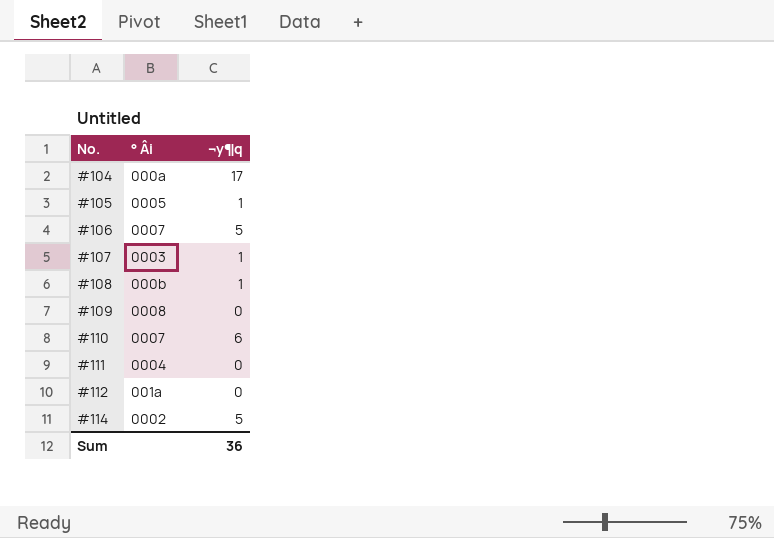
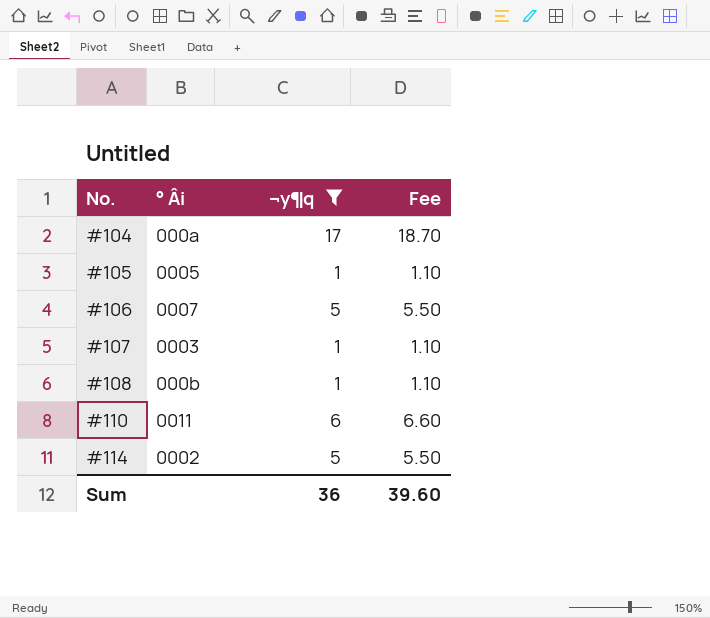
filter: none -> ¬y¶q != 0
column Fee | formula: none -> [¬y¶q] * 1.1
#110 | ° Âi: 0007 -> 0011

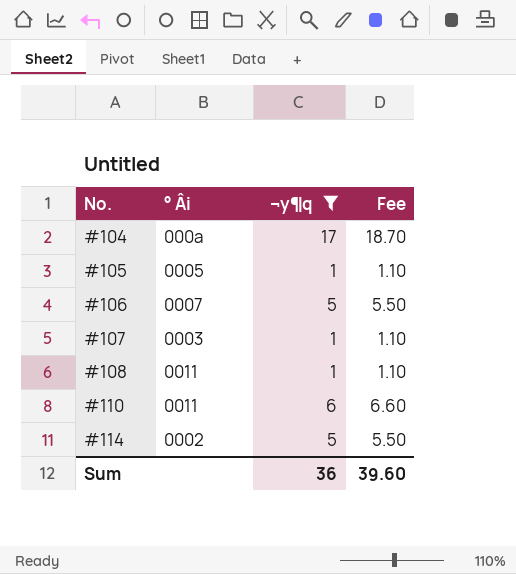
#108 | ° Âi: 000b -> 0011

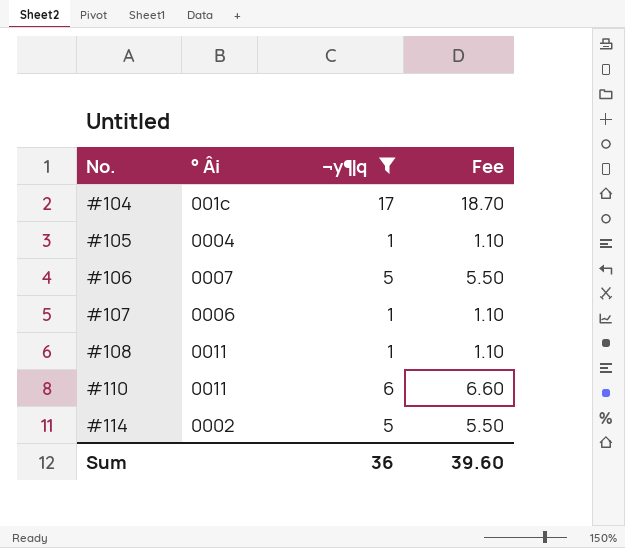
#104 | ° Âi: 000a -> 001c
#105 | ° Âi: 0005 -> 0004
#107 | ° Âi: 0003 -> 0006

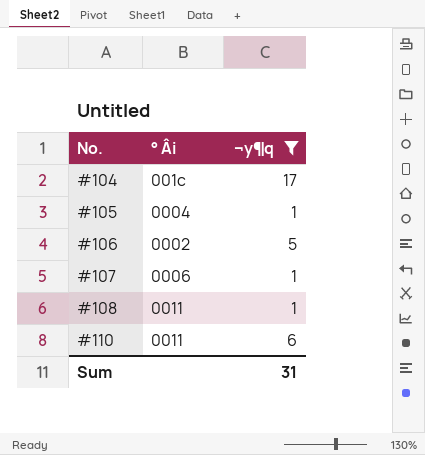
column Fee | formula: [¬y¶q] * 1.1 -> none
row #114: 0002 | 5 | 5.50 -> none
#106 | ° Âi: 0007 -> 0002
Sum | ¬y¶q: 36 -> 31

